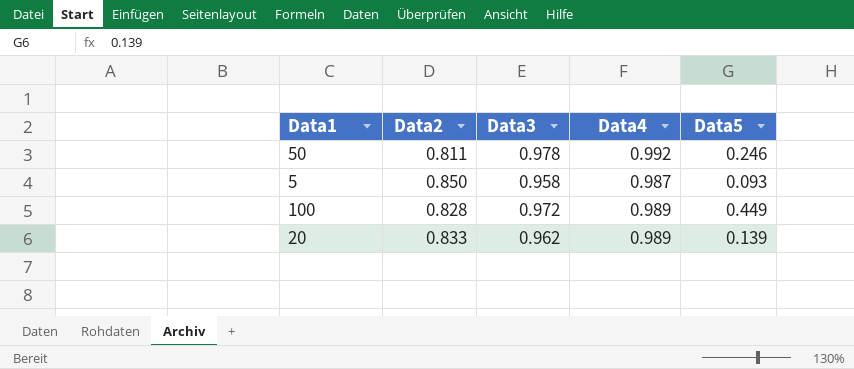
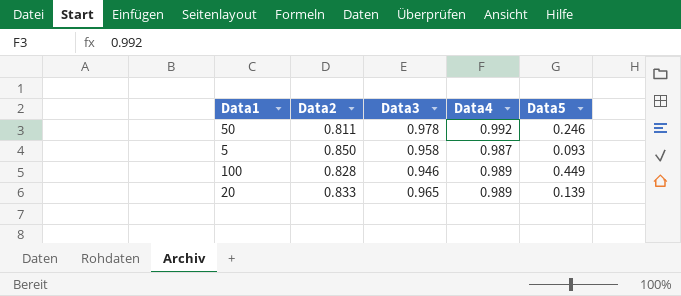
100 | Data3: 0.972 -> 0.946
20 | Data3: 0.962 -> 0.965

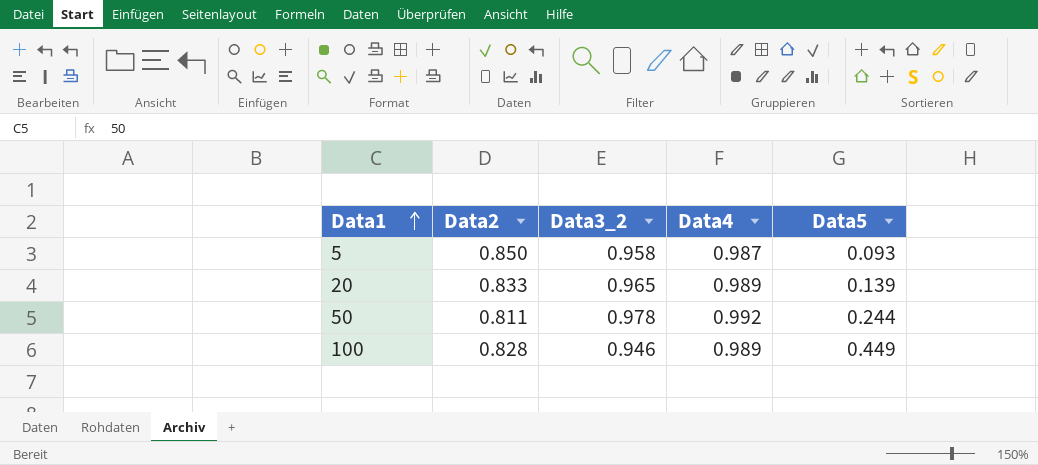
row order: none -> Data1 ascending
column name: Data3 -> Data3_2
50 | Data5: 0.246 -> 0.244

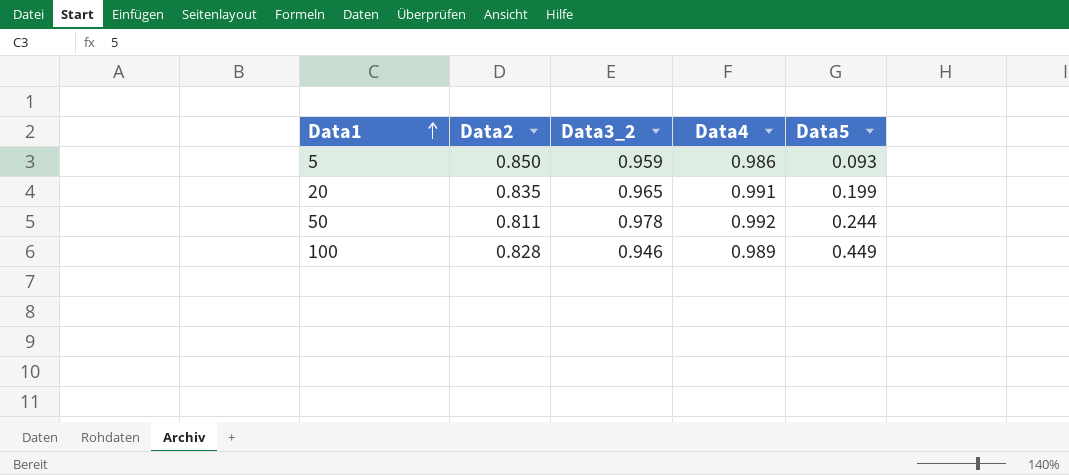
5 | Data3_2: 0.958 -> 0.959
5 | Data4: 0.987 -> 0.986
20 | Data2: 0.833 -> 0.835
20 | Data4: 0.989 -> 0.991
20 | Data5: 0.139 -> 0.199

